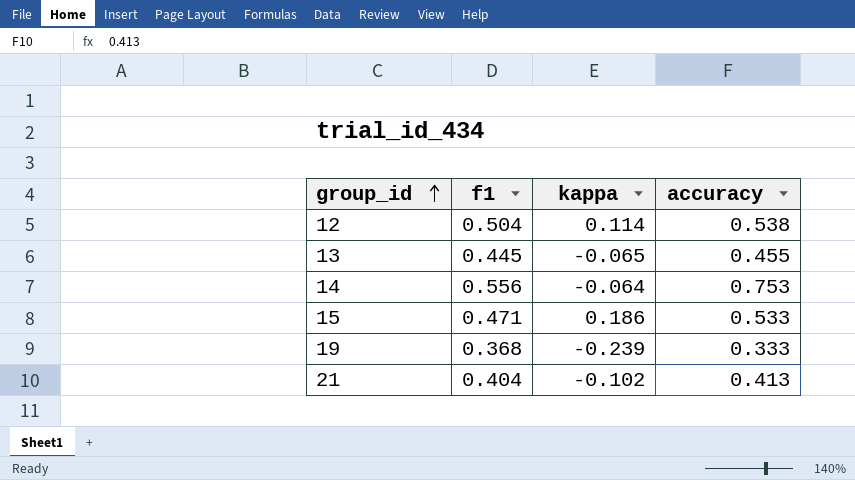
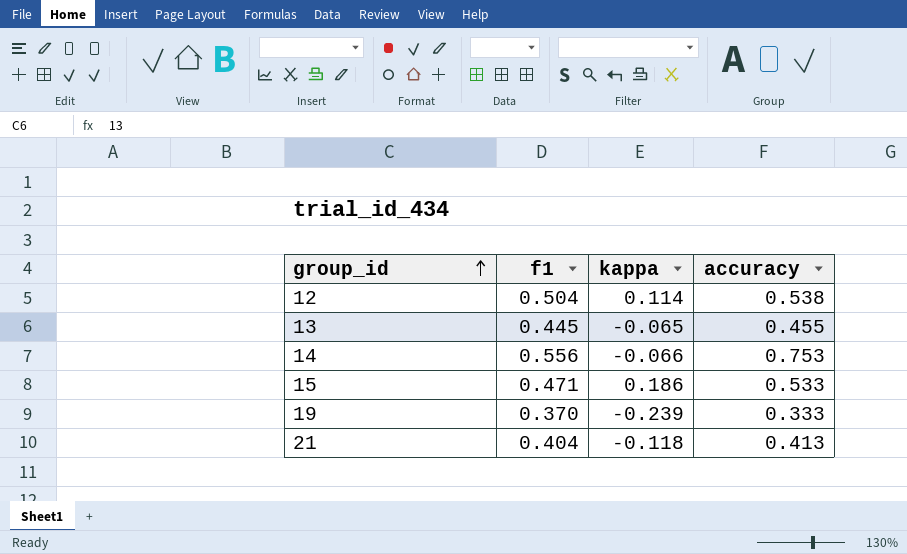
14 | kappa: -0.064 -> -0.066
19 | f1: 0.368 -> 0.370
21 | kappa: -0.102 -> -0.118

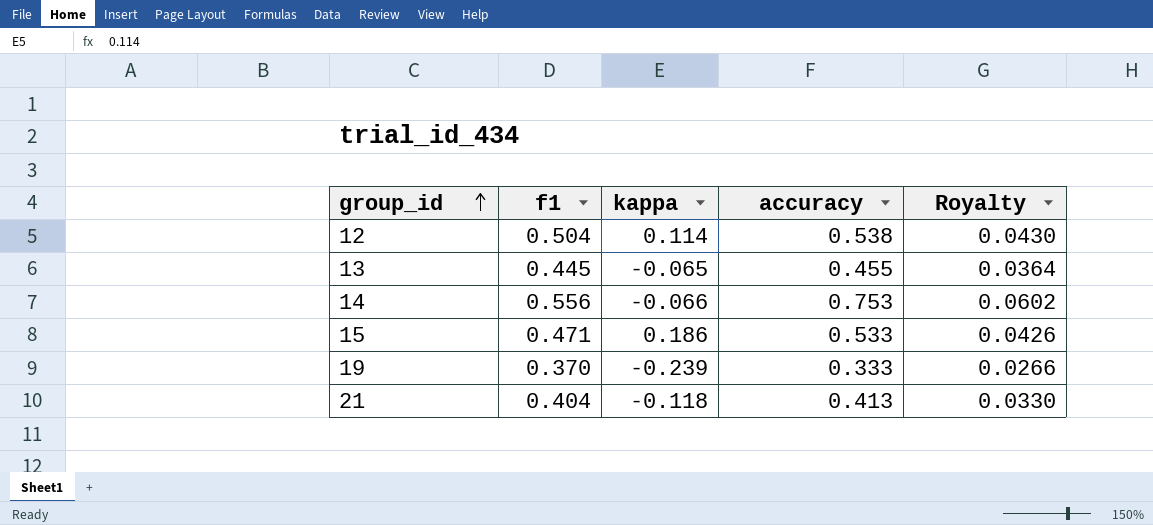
column Royalty | formula: none -> [accuracy] * 0.08

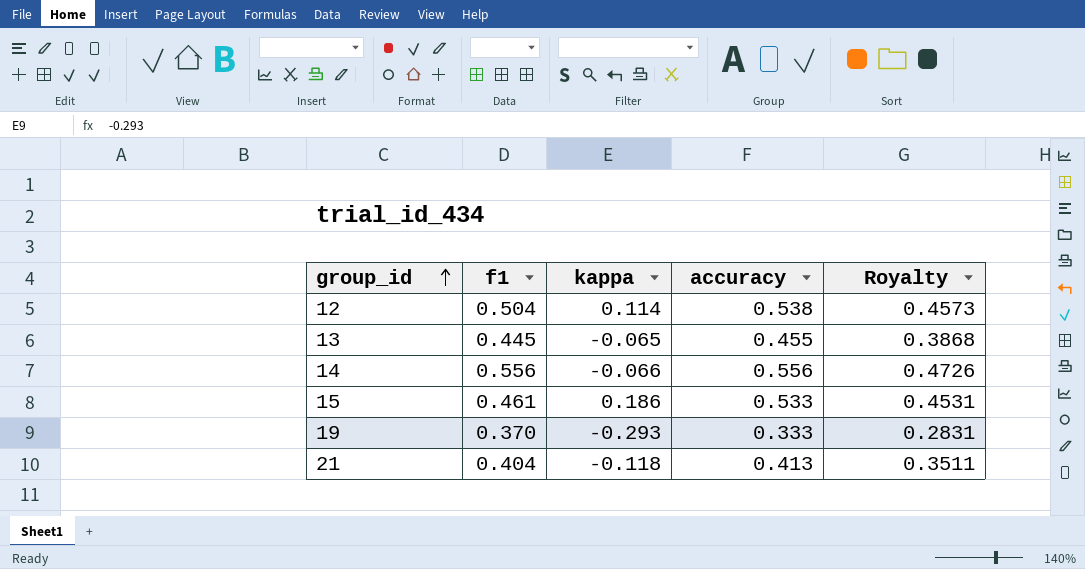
column Royalty | formula: [accuracy] * 0.08 -> [accuracy] * 0.85
14 | accuracy: 0.753 -> 0.556
15 | f1: 0.471 -> 0.461
19 | kappa: -0.239 -> -0.293

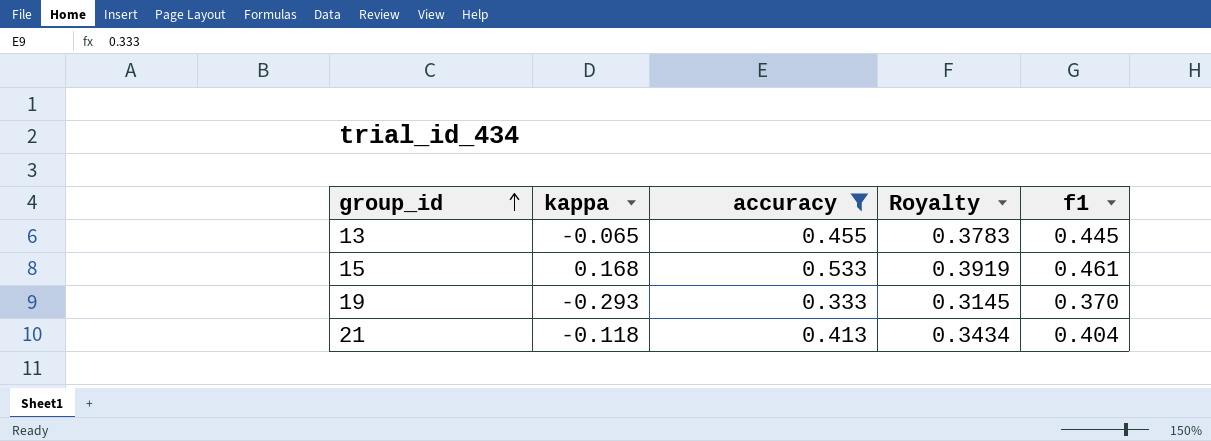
filter: none -> accuracy <= 0.533
column Royalty | formula: [accuracy] * 0.85 -> [f1] * 0.85
column f1 | position: 2 -> 5
15 | kappa: 0.186 -> 0.168

